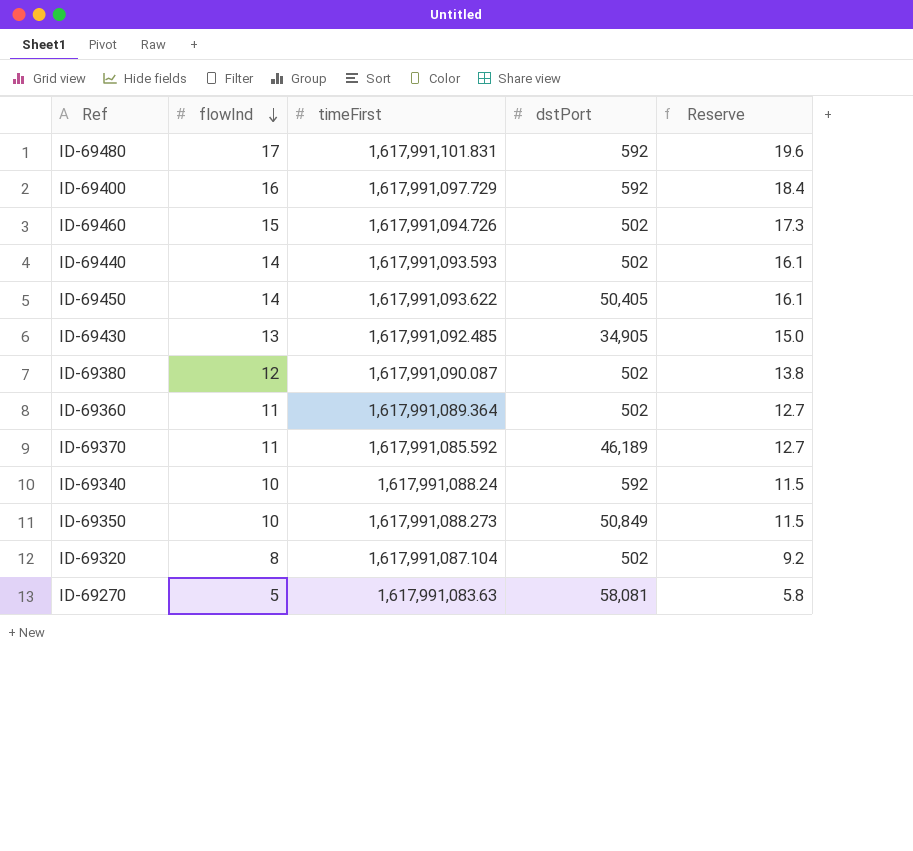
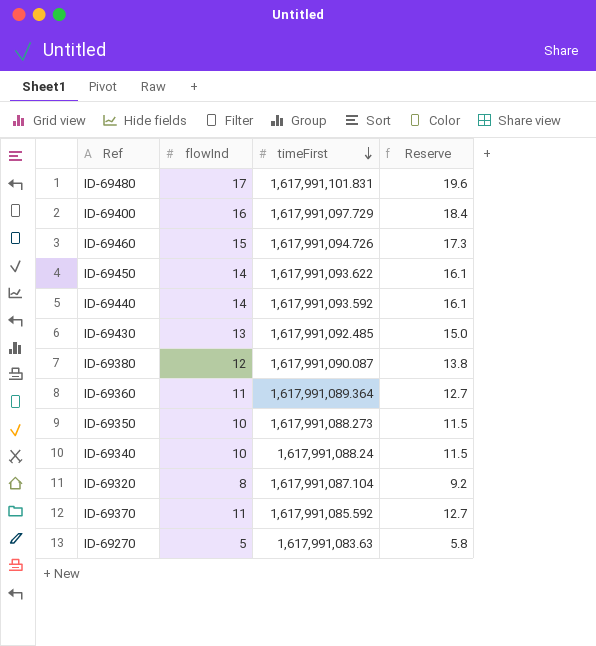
row order: flowInd descending -> timeFirst descending
column dstPort | position: 4 -> none
ID-69440 | timeFirst: 1,617,991,093.593 -> 1,617,991,093.592

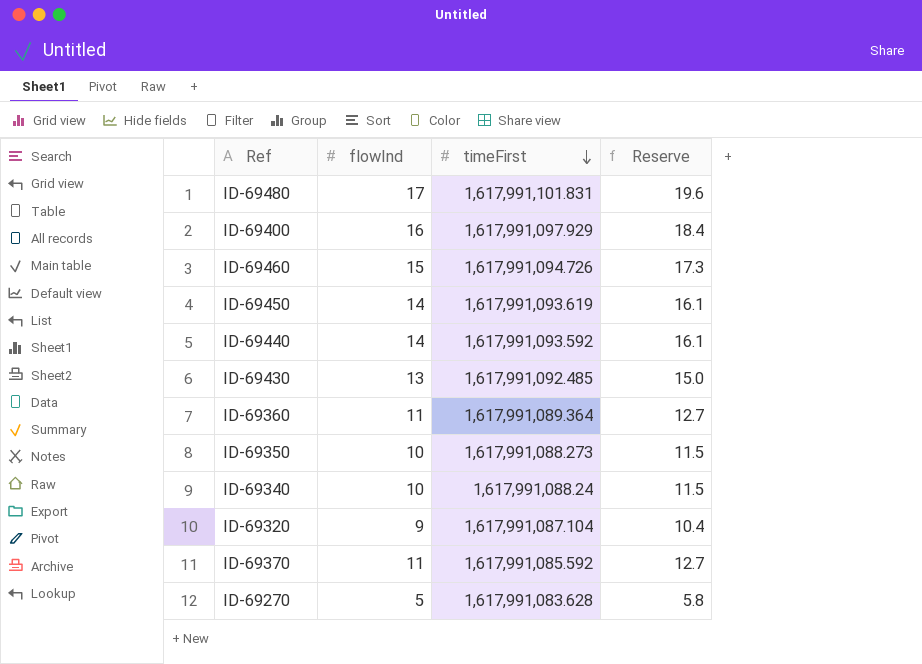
row ID-69380: 12 | 1,617,991,090.087 | 13.8 -> none
ID-69400 | timeFirst: 1,617,991,097.729 -> 1,617,991,097.929
ID-69450 | timeFirst: 1,617,991,093.622 -> 1,617,991,093.619
ID-69320 | flowInd: 8 -> 9
ID-69320 | Reserve: 9.2 -> 10.4
ID-69270 | timeFirst: 1,617,991,083.63 -> 1,617,991,083.628

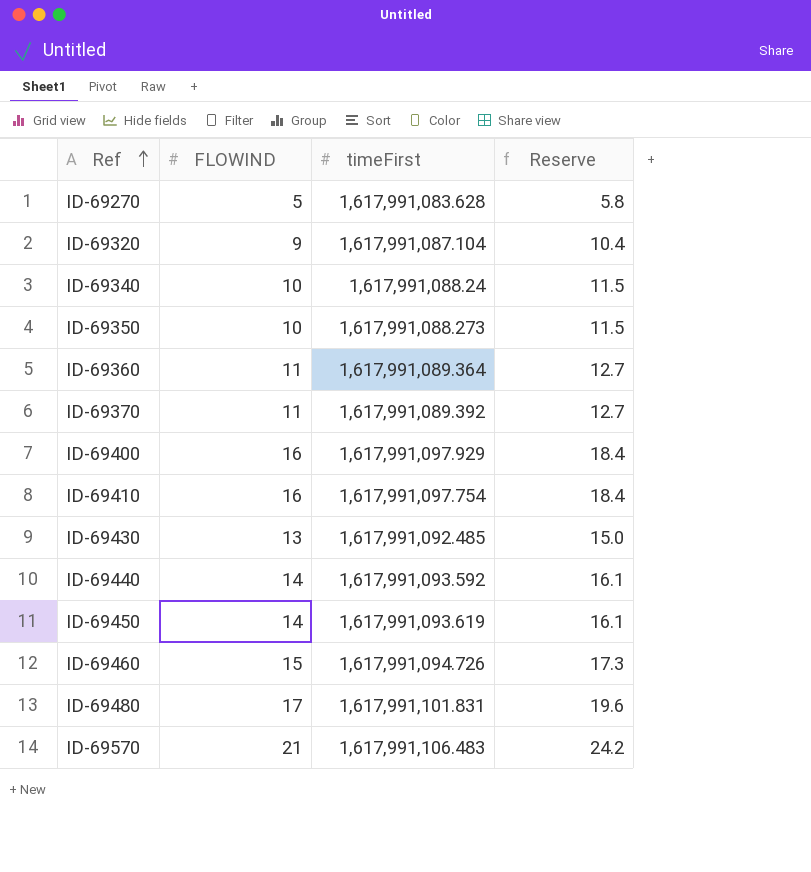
row order: timeFirst descending -> Ref ascending
column name: flowInd -> FLOWIND
ID-69370 | timeFirst: 1,617,991,085.592 -> 1,617,991,089.392
row ID-69410: none -> 16 | 1,617,991,097.754 | 18.4
row ID-69570: none -> 21 | 1,617,991,106.483 | 24.2

